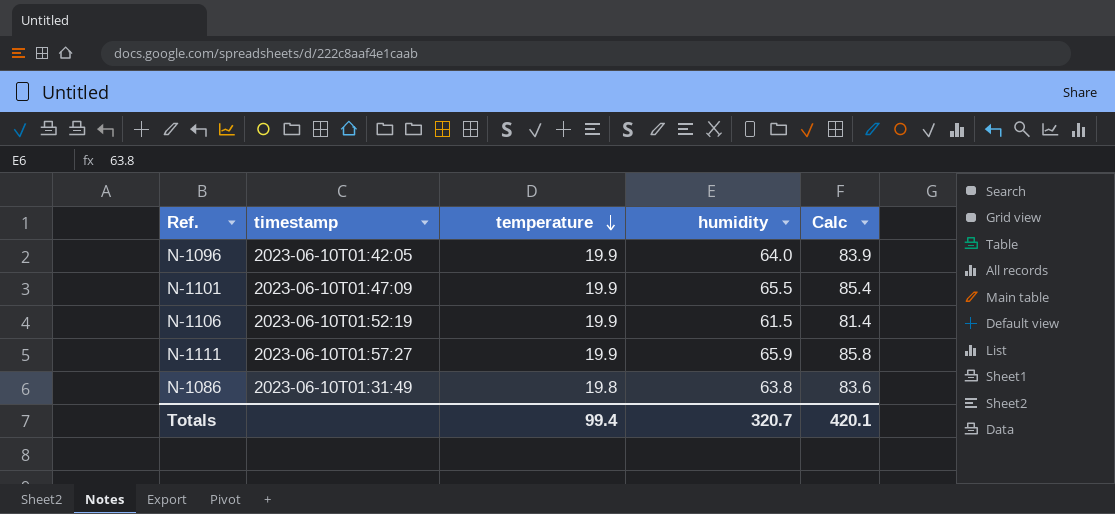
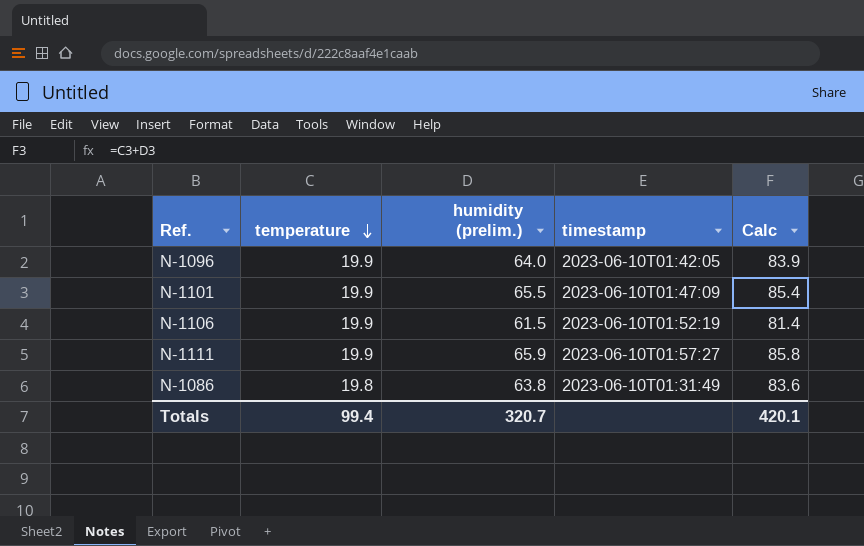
column name: humidity -> humidity (prelim.)
column timestamp | position: 2 -> 4

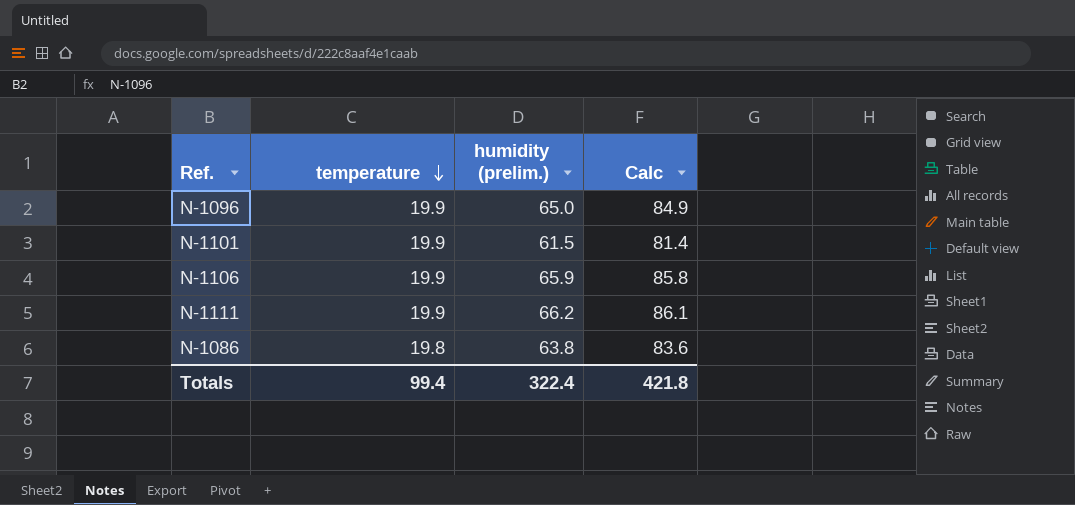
column timestamp | position: 4 -> none
N-1096 | humidity (prelim.): 64.0 -> 65.0
N-1096 | Calc: 83.9 -> 84.9
N-1101 | humidity (prelim.): 65.5 -> 61.5
N-1101 | Calc: 85.4 -> 81.4
N-1106 | humidity (prelim.): 61.5 -> 65.9
N-1106 | Calc: 81.4 -> 85.8
N-1111 | humidity (prelim.): 65.9 -> 66.2
N-1111 | Calc: 85.8 -> 86.1
Totals | humidity (prelim.): 320.7 -> 322.4
Totals | Calc: 420.1 -> 421.8

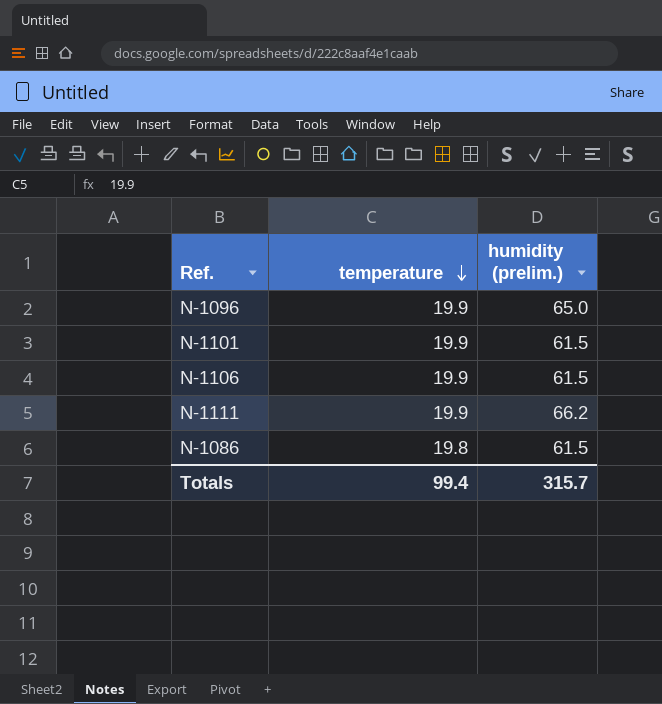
column Calc | formula: [temperature] + [humidity (prelim.)] -> none
N-1106 | humidity (prelim.): 65.9 -> 61.5
N-1086 | humidity (prelim.): 63.8 -> 61.5
Totals | humidity (prelim.): 322.4 -> 315.7

